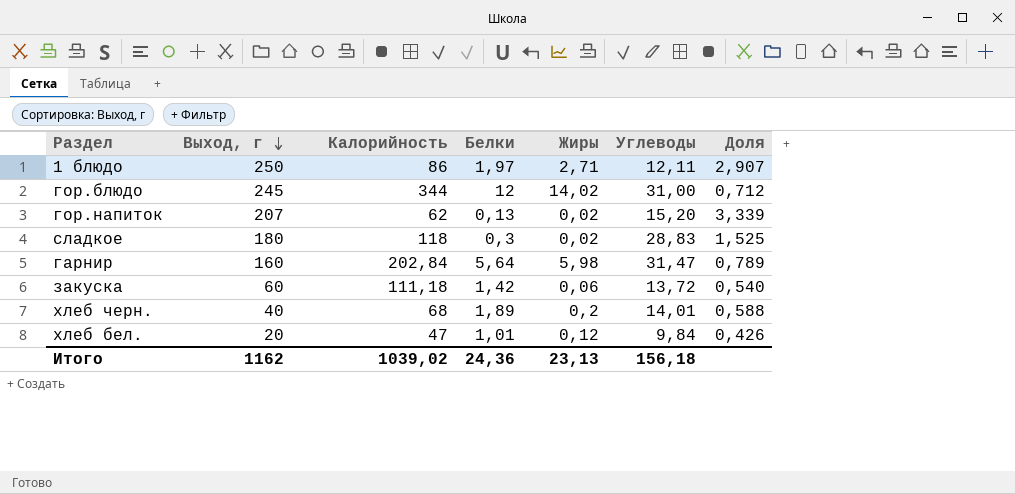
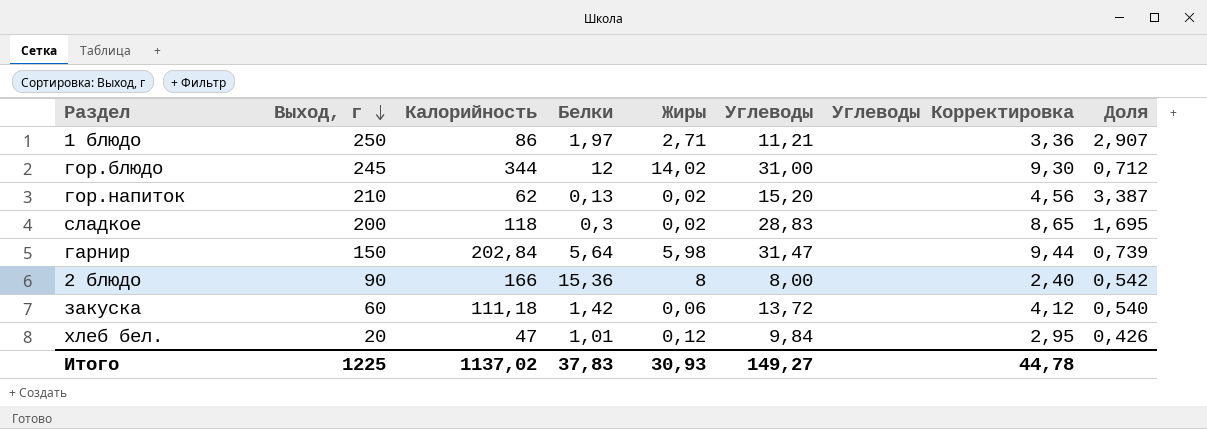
column Углеводы Корректировка | formula: none -> [Углеводы] * 0,3
row хлеб черн.: 40 | 68 | 1,89 | 0,2 | 14,01 | 0,588 -> none
1 блюдо | Углеводы: 12,11 -> 11,21
гор.напиток | Выход, г: 207 -> 210
гор.напиток | Доля: 3,339 -> 3,387
сладкое | Выход, г: 180 -> 200
сладкое | Доля: 1,525 -> 1,695
гарнир | Выход, г: 160 -> 150
гарнир | Доля: 0,789 -> 0,739
row 2 блюдо: none -> 90 | 166 | 15,36 | 8 | 8,00 | 2,40 | 0,542
Итого | Выход, г: 1162 -> 1225
Итого | Калорийность: 1039,02 -> 1137,02
Итого | Белки: 24,36 -> 37,83
Итого | Жиры: 23,13 -> 30,93
Итого | Углеводы: 156,18 -> 149,27

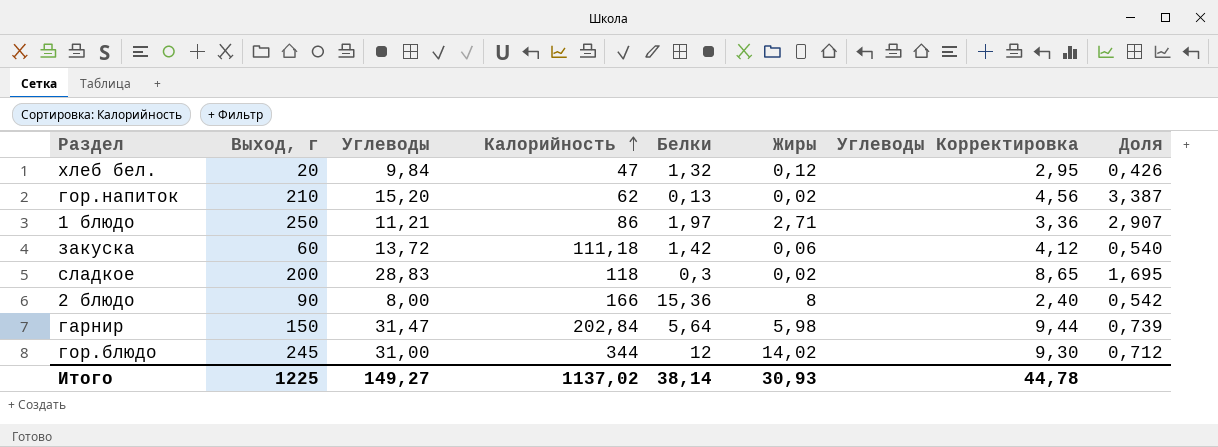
row order: Выход, г descending -> Калорийность ascending
column Углеводы | position: 6 -> 3
хлеб бел. | Белки: 1,01 -> 1,32
Итого | Белки: 37,83 -> 38,14

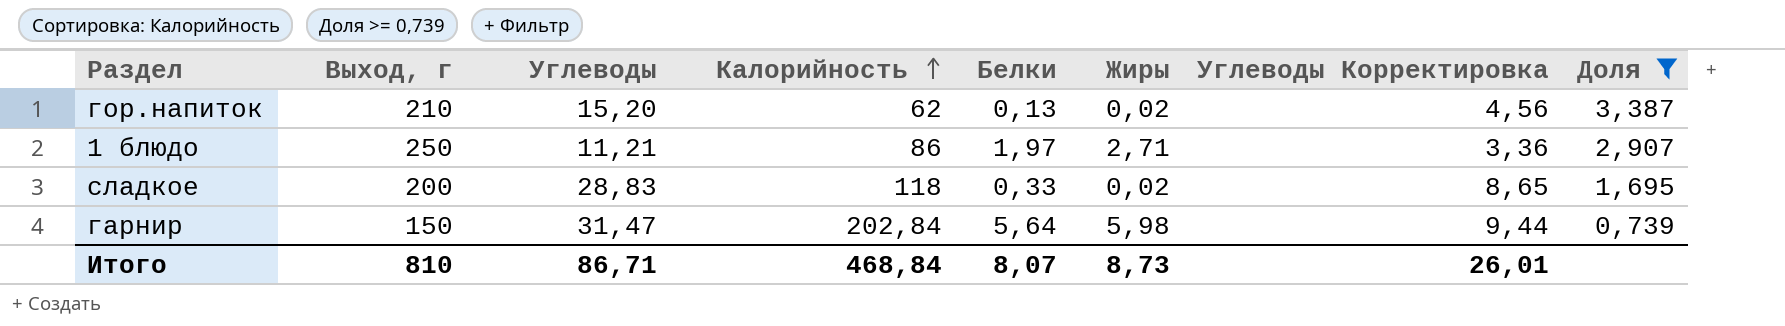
filter: none -> Доля >= 0,739
сладкое | Белки: 0,3 -> 0,33
Итого | Выход, г: 1225 -> 810
Итого | Углеводы: 149,27 -> 86,71
Итого | Калорийность: 1137,02 -> 468,84
Итого | Белки: 38,14 -> 8,07
Итого | Жиры: 30,93 -> 8,73
Итого | Углеводы Корректировка: 44,78 -> 26,01

